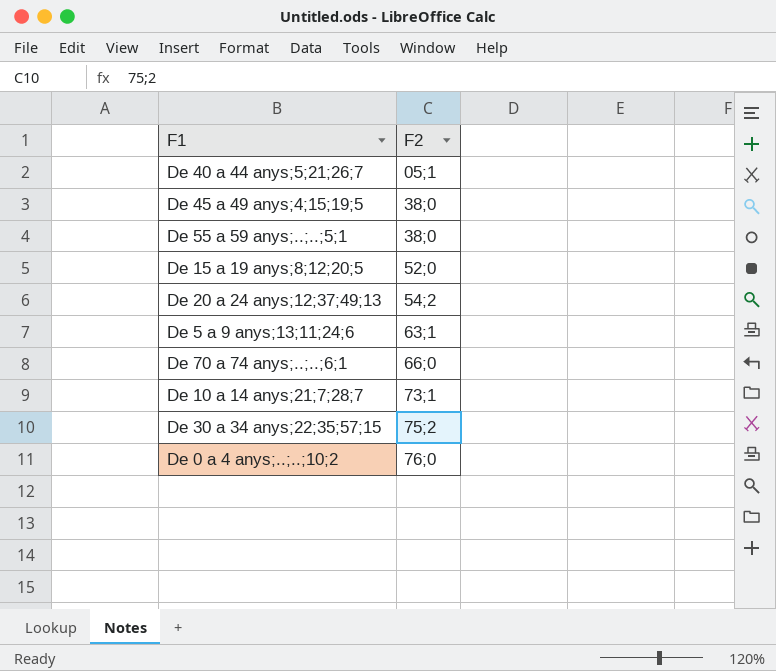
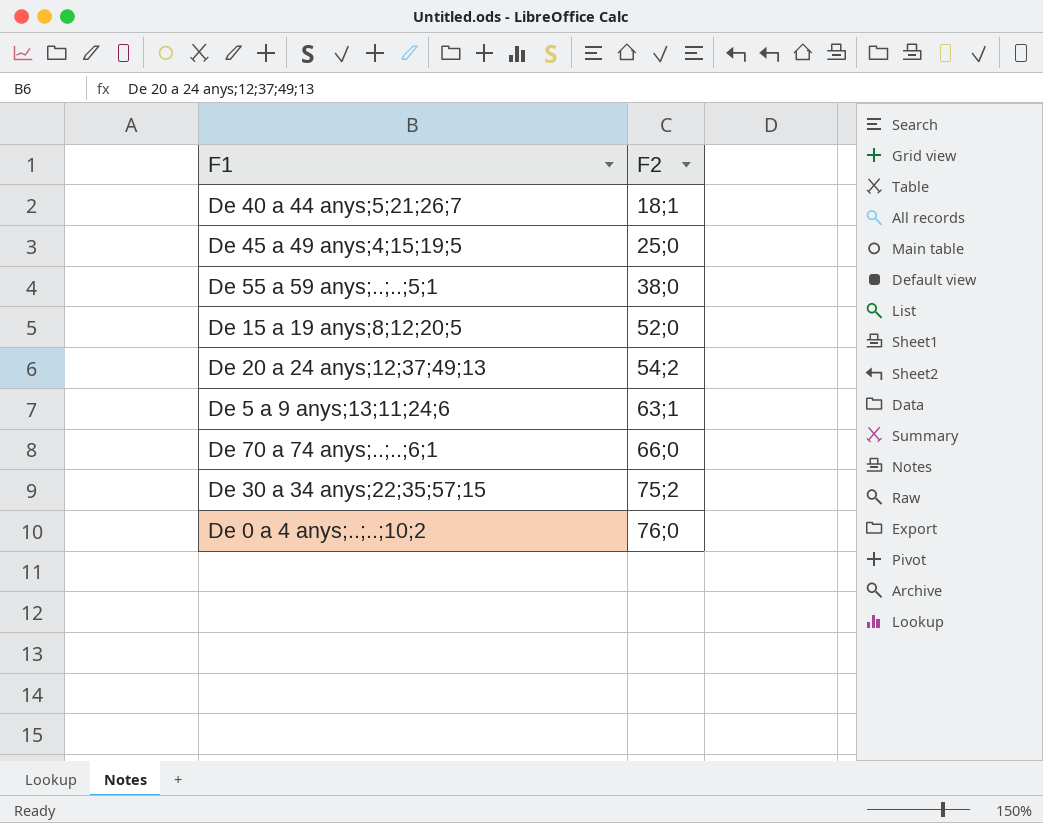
row De 10 a 14 anys;21;7;28;7: 73;1 -> none
De 40 a 44 anys;5;21;26;7 | F2: 05;1 -> 18;1
De 45 a 49 anys;4;15;19;5 | F2: 38;0 -> 25;0

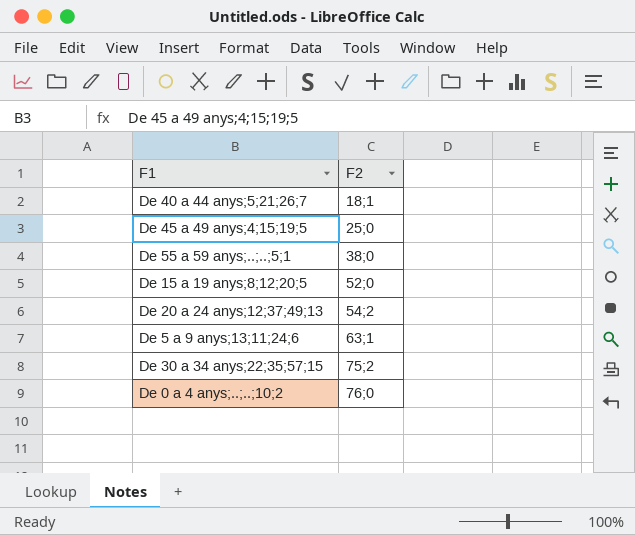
row De 70 a 74 anys;..;..;6;1: 66;0 -> none

